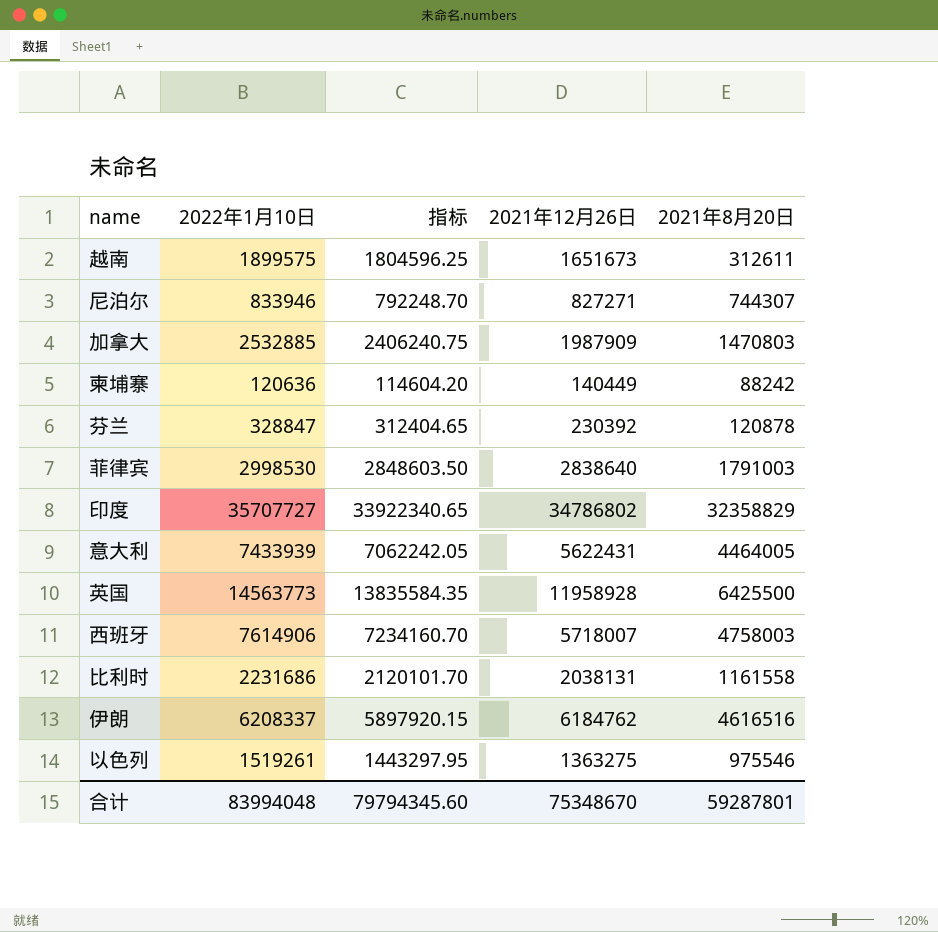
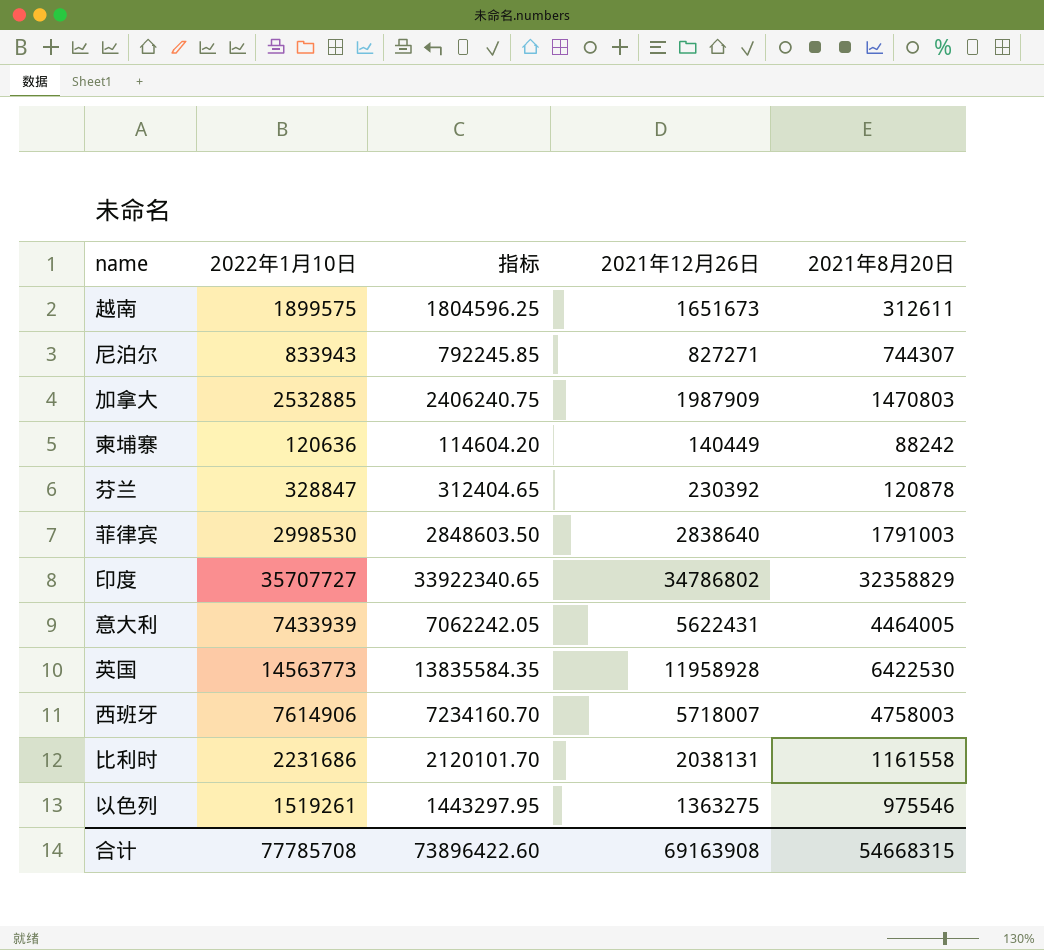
row 伊朗: 6208337 | 5897920.15 | 6184762 | 4616516 -> none
尼泊尔 | 2022年1月10日: 833946 -> 833943
尼泊尔 | 指标: 792248.70 -> 792245.85
英国 | 2021年8月20日: 6425500 -> 6422530
合计 | 2022年1月10日: 83994048 -> 77785708
合计 | 指标: 79794345.60 -> 73896422.60
合计 | 2021年12月26日: 75348670 -> 69163908
合计 | 2021年8月20日: 59287801 -> 54668315

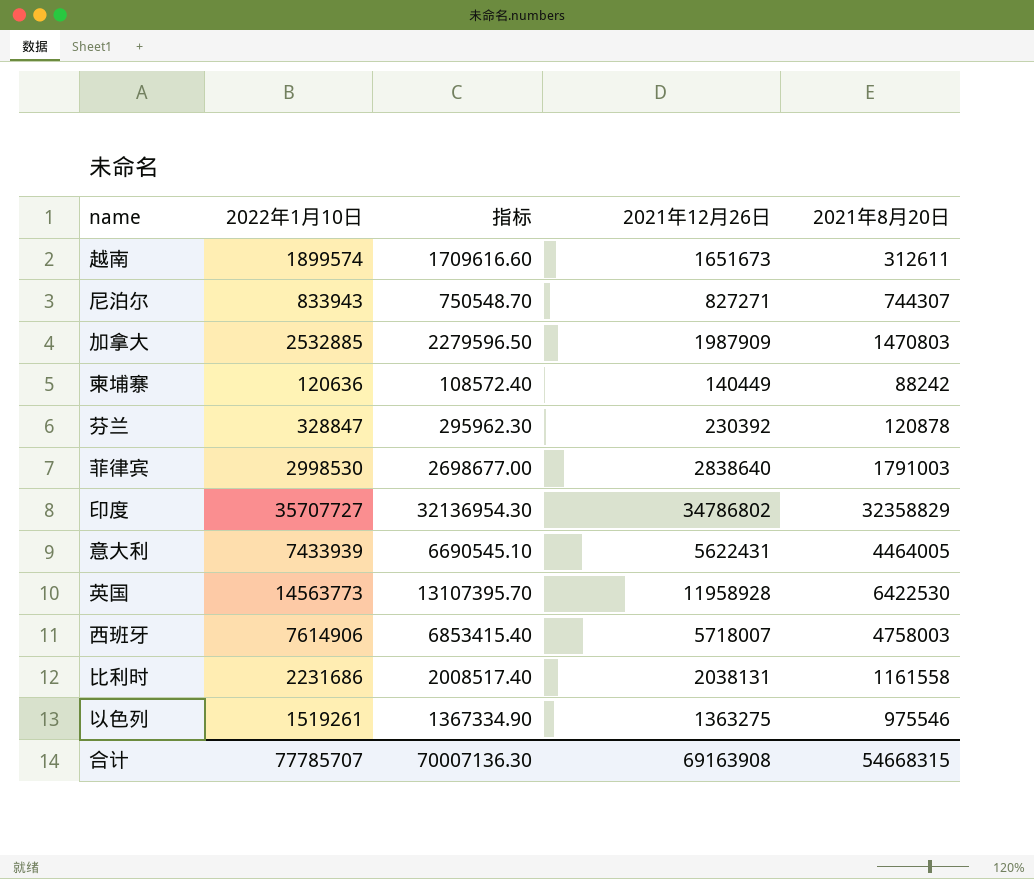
column 指标 | formula: [2022年1月10日] * 0.95 -> [2022年1月10日] * 0.9
越南 | 2022年1月10日: 1899575 -> 1899574
合计 | 2022年1月10日: 77785708 -> 77785707
合计 | 指标: 73896422.60 -> 70007136.30

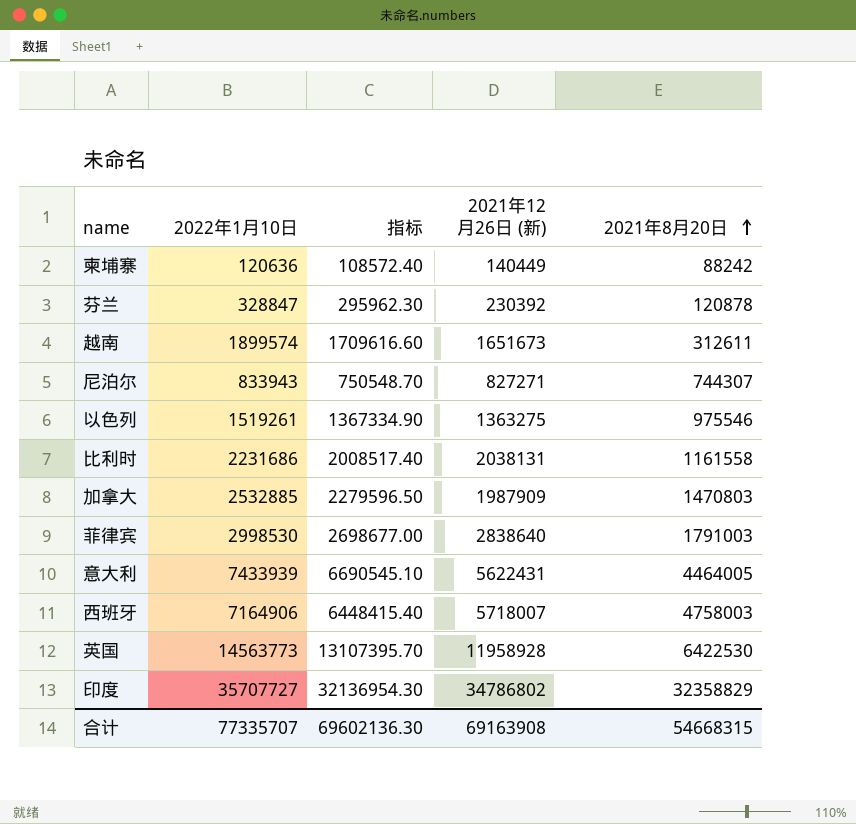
row order: none -> 2021年8月20日 ascending
column name: 2021年12月26日 -> 2021年12月26日 (新)
西班牙 | 2022年1月10日: 7614906 -> 7164906
西班牙 | 指标: 6853415.40 -> 6448415.40
合计 | 2022年1月10日: 77785707 -> 77335707
合计 | 指标: 70007136.30 -> 69602136.30

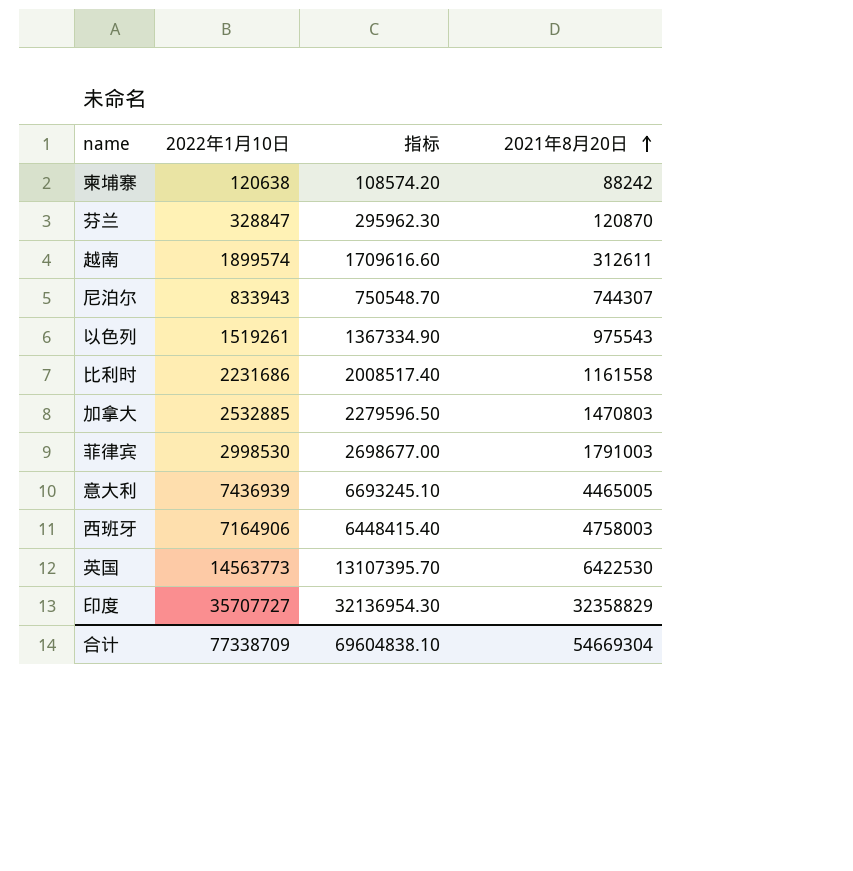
column 2021年12月26日 (新) | position: 4 -> none
柬埔寨 | 2022年1月10日: 120636 -> 120638
柬埔寨 | 指标: 108572.40 -> 108574.20
芬兰 | 2021年8月20日: 120878 -> 120870
以色列 | 2021年8月20日: 975546 -> 975543
意大利 | 2022年1月10日: 7433939 -> 7436939
意大利 | 指标: 6690545.10 -> 6693245.10
意大利 | 2021年8月20日: 4464005 -> 4465005
合计 | 2022年1月10日: 77335707 -> 77338709
合计 | 指标: 69602136.30 -> 69604838.10
合计 | 2021年8月20日: 54668315 -> 54669304

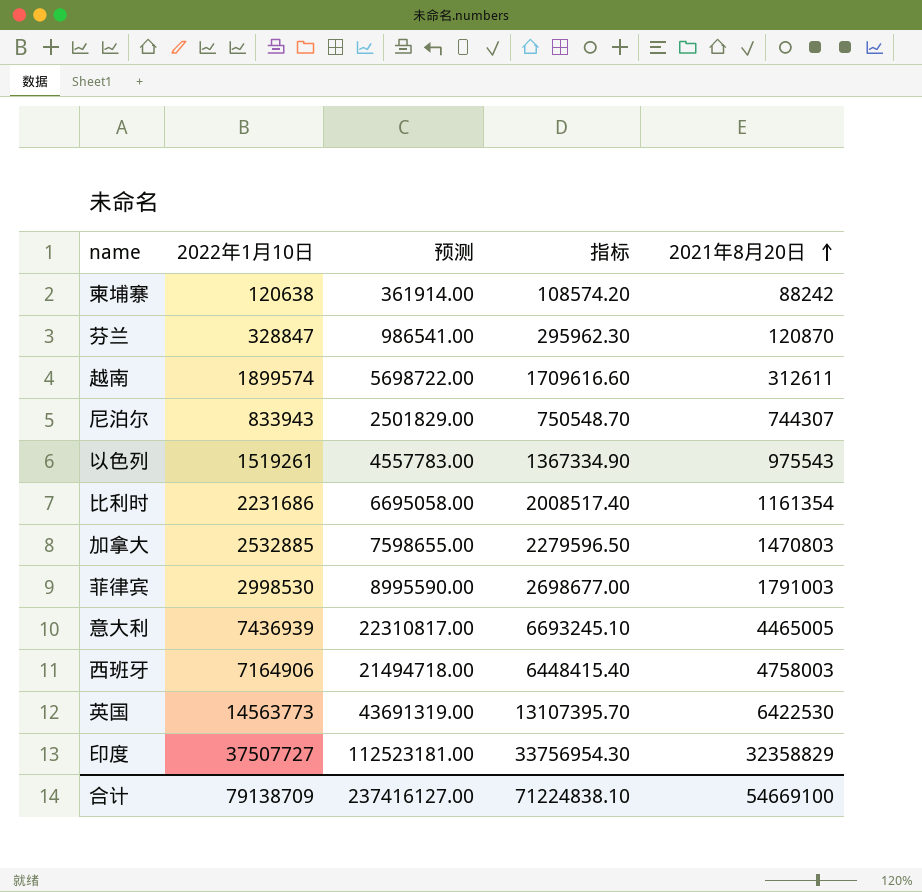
column 预测 | formula: none -> [2022年1月10日] * 3
比利时 | 2021年8月20日: 1161558 -> 1161354
印度 | 2022年1月10日: 35707727 -> 37507727
印度 | 指标: 32136954.30 -> 33756954.30
合计 | 2022年1月10日: 77338709 -> 79138709
合计 | 指标: 69604838.10 -> 71224838.10
合计 | 2021年8月20日: 54669304 -> 54669100

